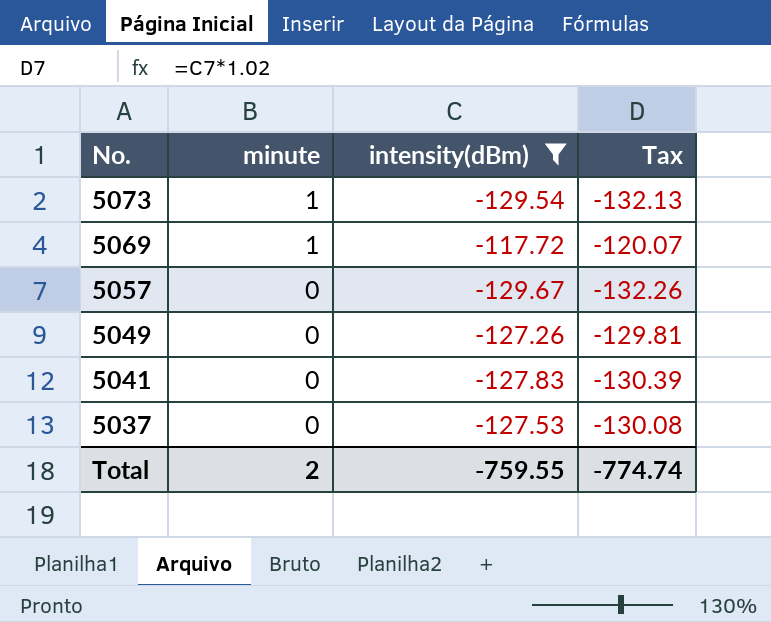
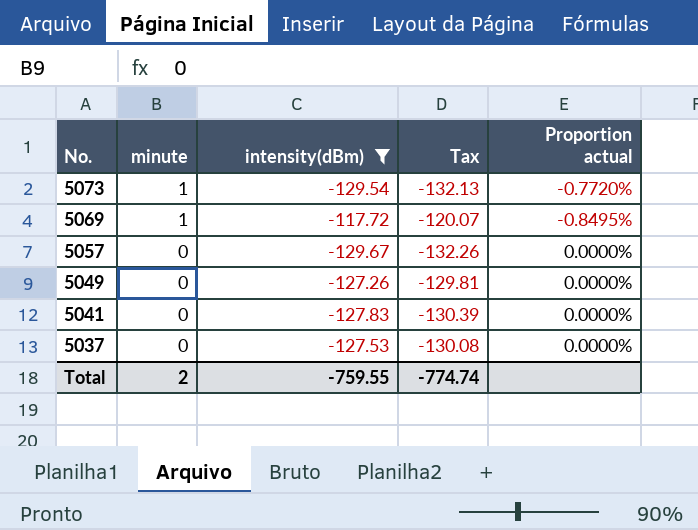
column Proportion actual | formula: none -> [minute] / [intensity(dBm)]

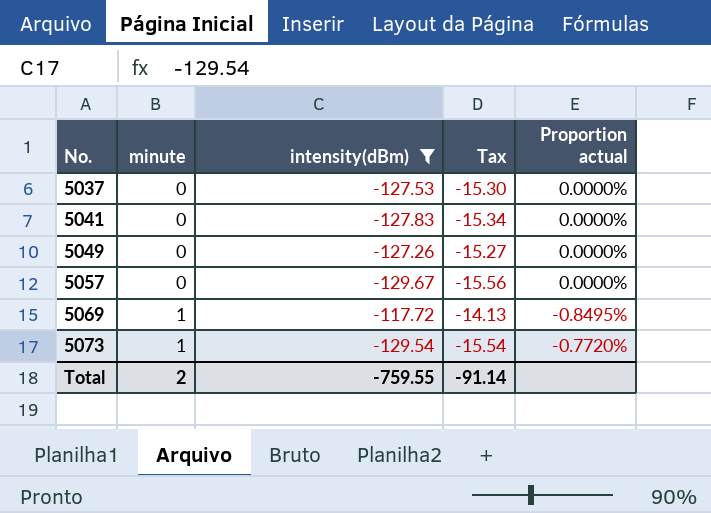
row order: No. descending -> No. ascending
column Tax | formula: [intensity(dBm)] * 1.02 -> [intensity(dBm)] * 0.12
Total | Tax: -774.74 -> -91.14

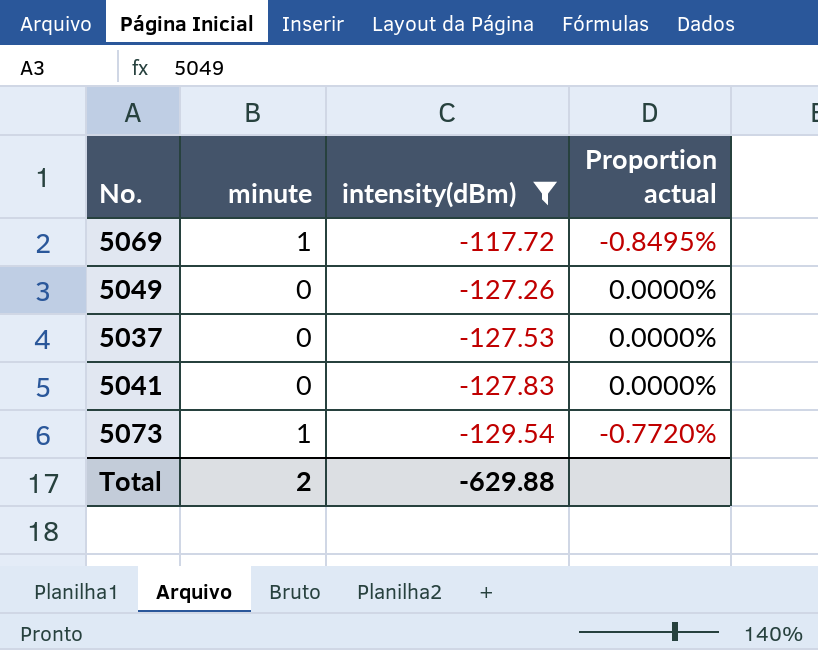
row order: No. ascending -> intensity(dBm) descending
column Tax | formula: [intensity(dBm)] * 0.12 -> none
row 5057: 0 | -129.67 | -15.56 | 0.0000% -> none
Total | intensity(dBm): -759.55 -> -629.88

